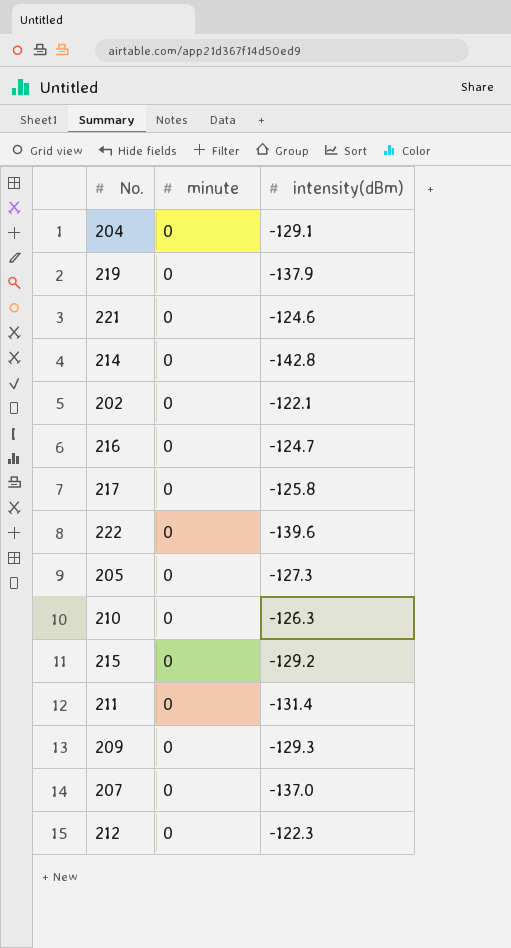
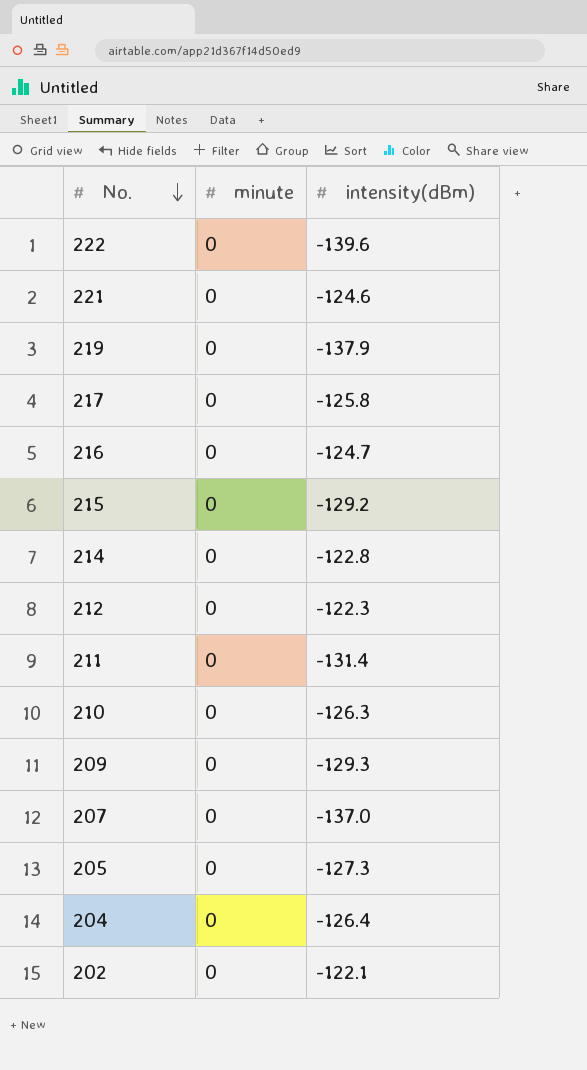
row order: none -> No. descending
214 | intensity(dBm): -142.8 -> -122.8
204 | intensity(dBm): -129.1 -> -126.4

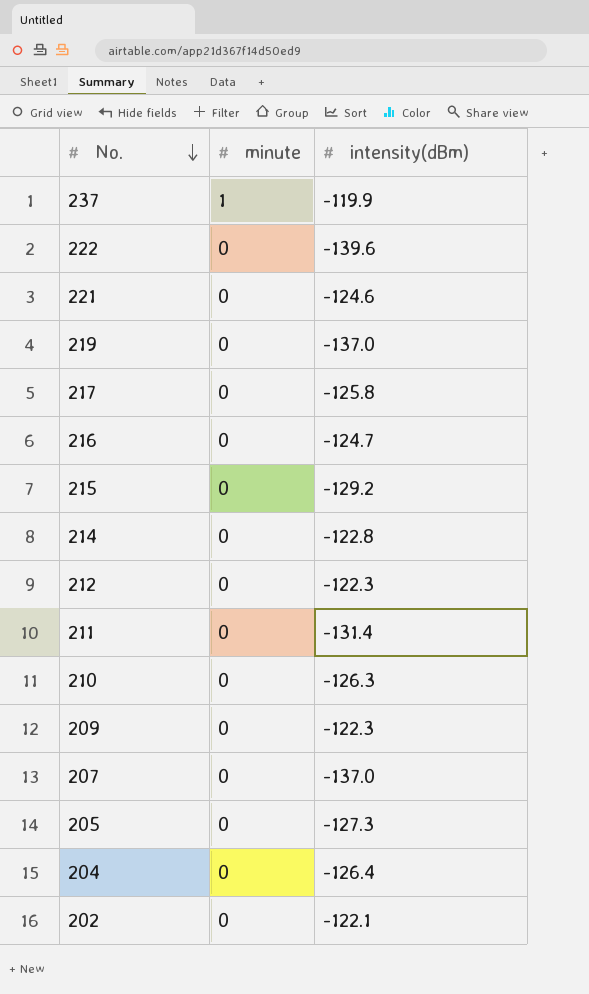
row 237: none -> 1 | -119.9
219 | intensity(dBm): -137.9 -> -137.0
209 | intensity(dBm): -129.3 -> -122.3

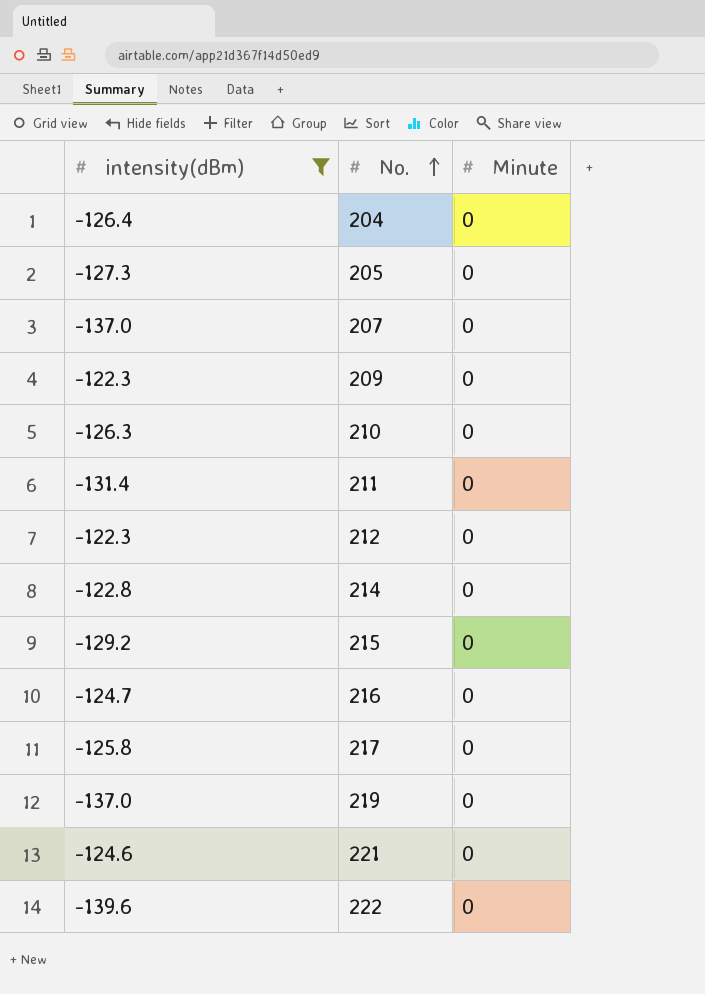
filter: none -> intensity(dBm) <= -122.3
row order: No. descending -> No. ascending
column intensity(dBm) | position: 3 -> 1
column name: minute -> Minute

